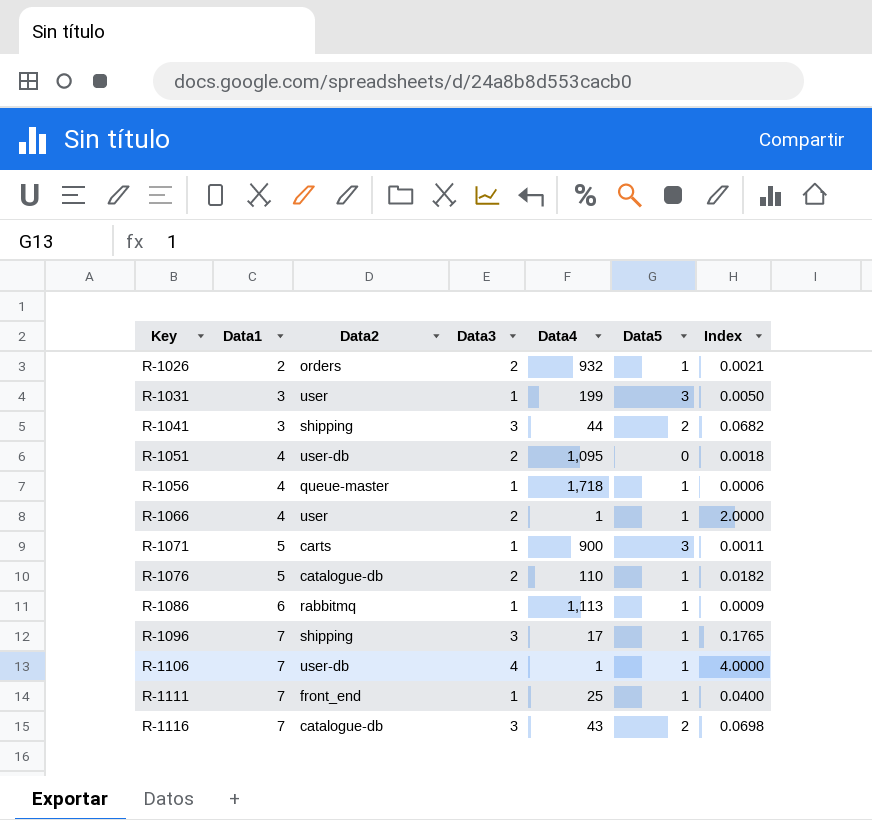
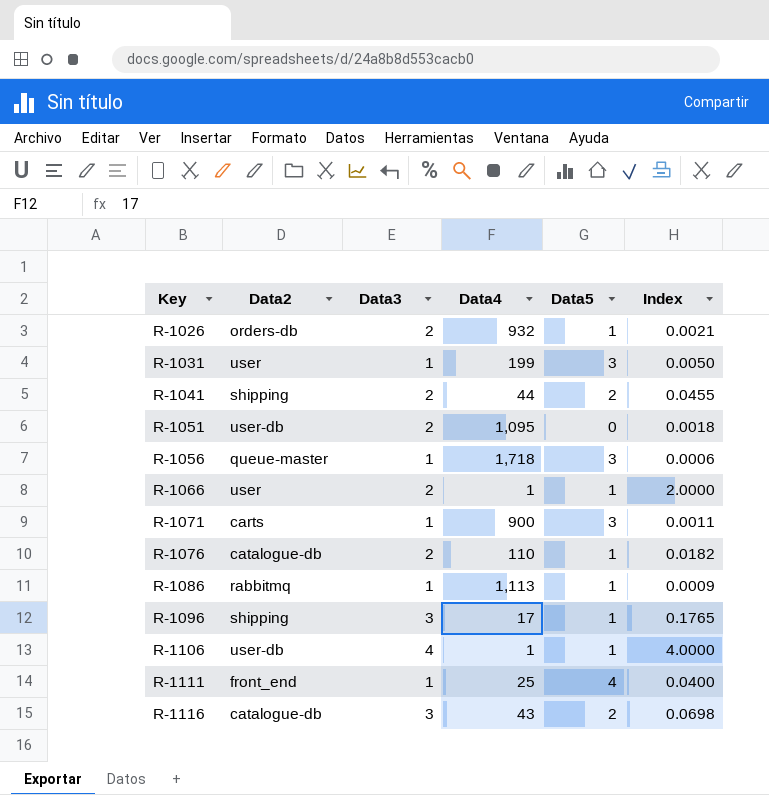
column Data1 | position: 2 -> none
R-1026 | Data2: orders -> orders-db
R-1041 | Data3: 3 -> 2
R-1041 | Index: 0.0682 -> 0.0455
R-1056 | Data5: 1 -> 3
R-1111 | Data5: 1 -> 4

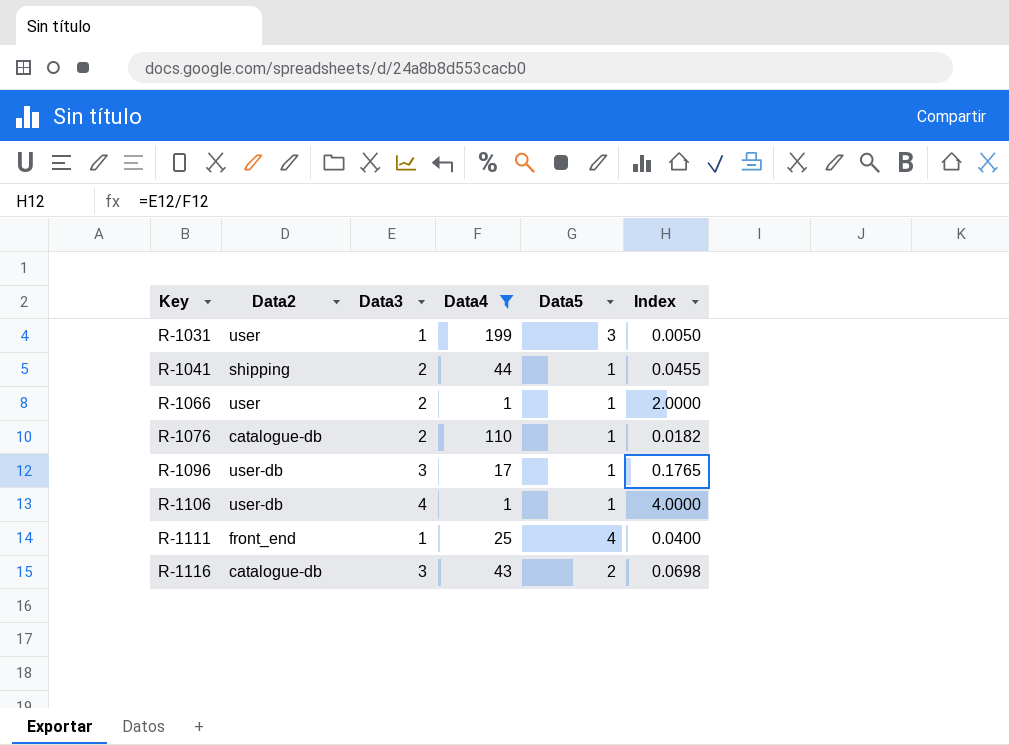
filter: none -> Data4 <= 199
R-1041 | Data5: 2 -> 1
R-1096 | Data2: shipping -> user-db

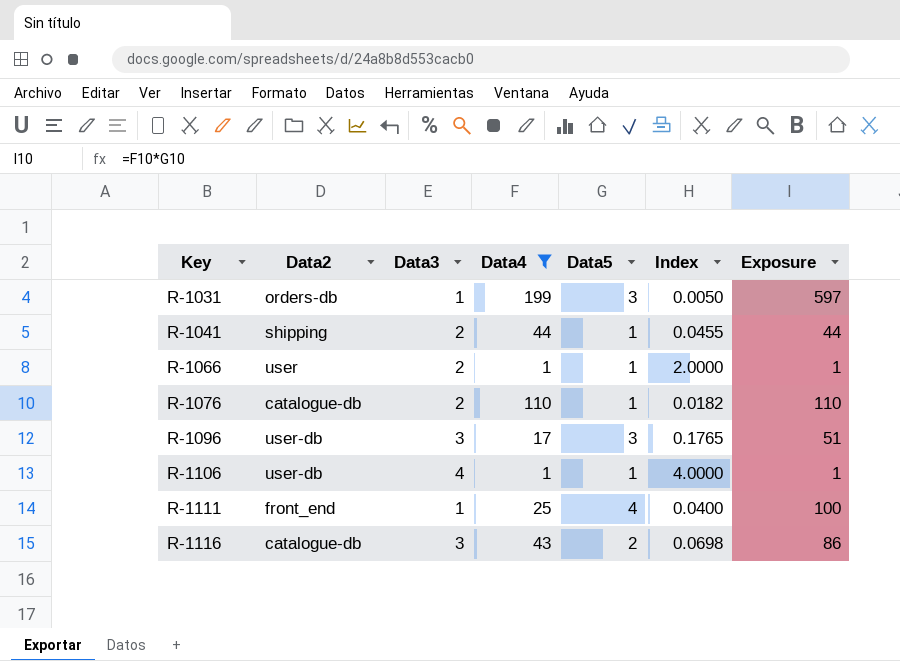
column Exposure | formula: none -> [Data4] * [Data5]
R-1031 | Data2: user -> orders-db
R-1096 | Data5: 1 -> 3

